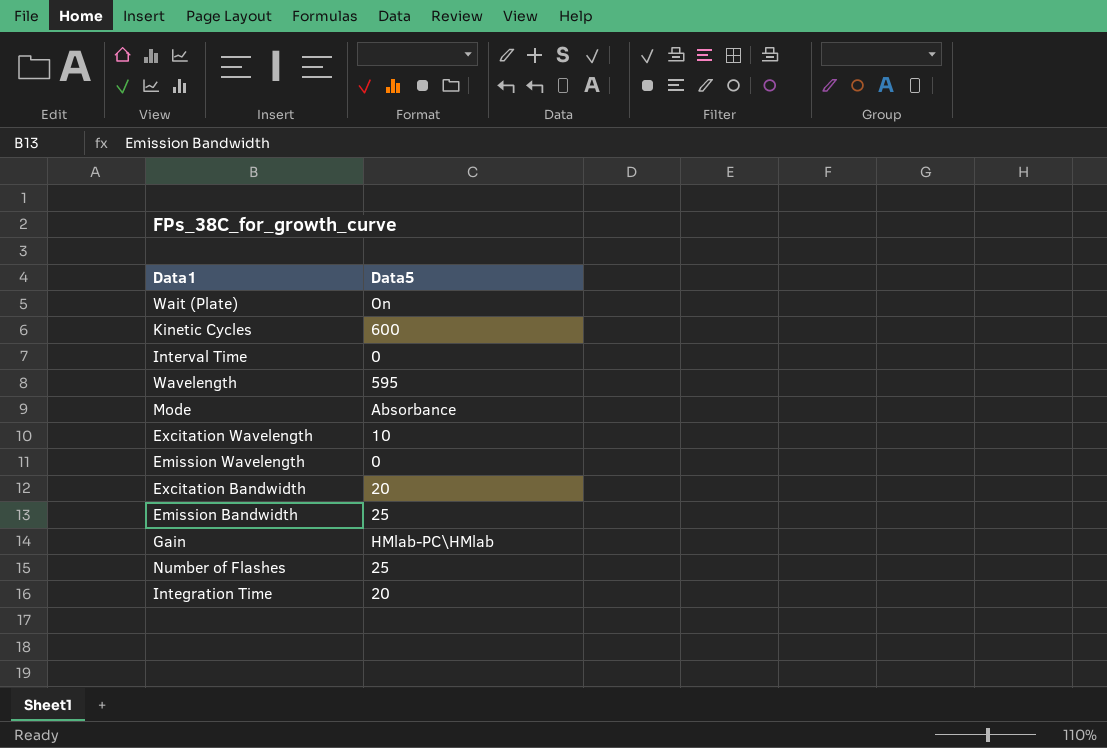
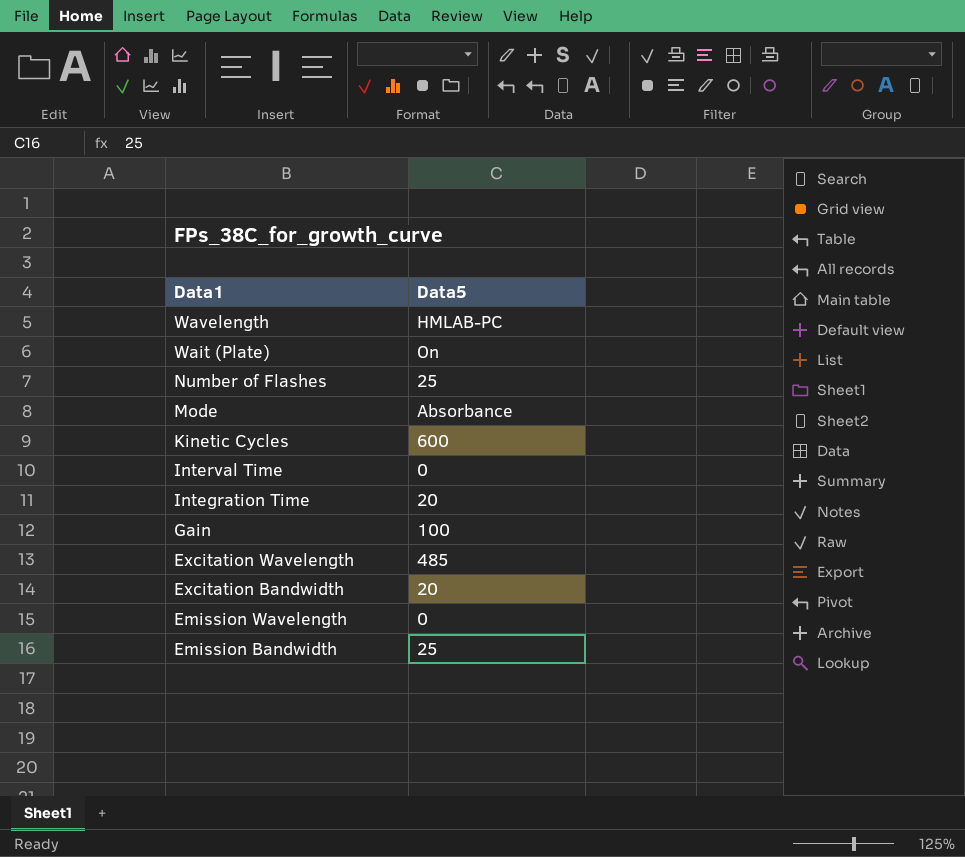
row order: none -> Data1 descending
Wavelength | Data5: 595 -> HMLAB-PC
Gain | Data5: HMlab-PC\HMlab -> 100
Excitation Wavelength | Data5: 10 -> 485

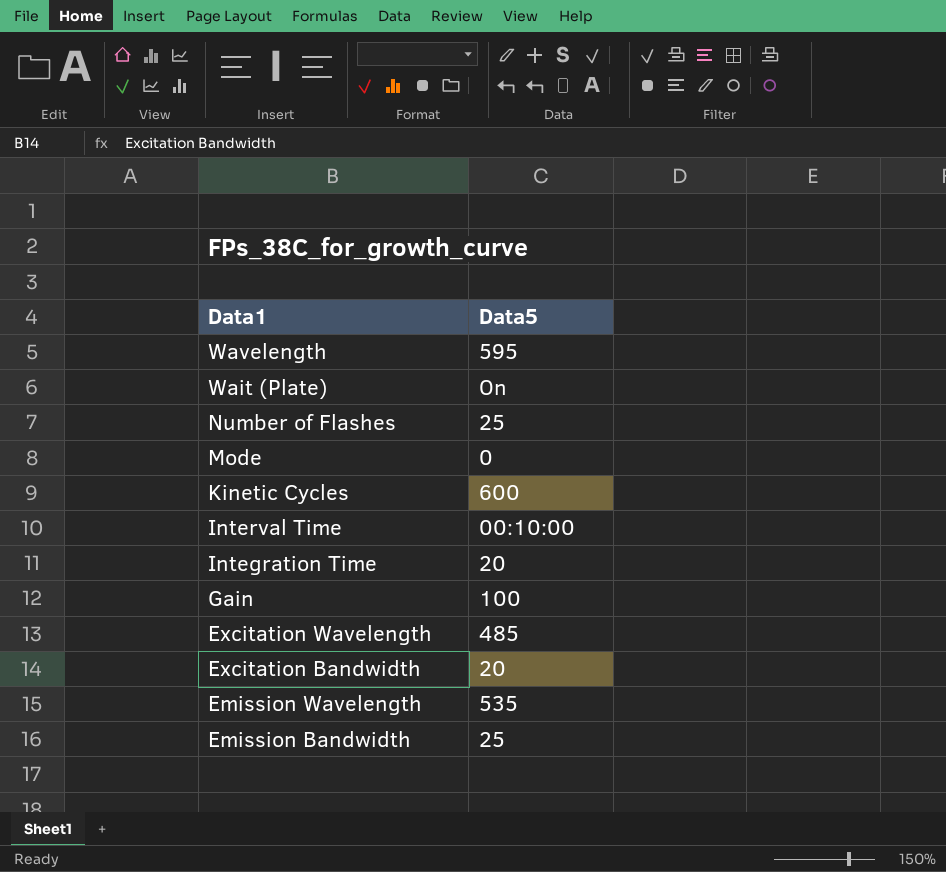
Wavelength | Data5: HMLAB-PC -> 595
Mode | Data5: Absorbance -> 0
Interval Time | Data5: 0 -> 00:10:00
Emission Wavelength | Data5: 0 -> 535

